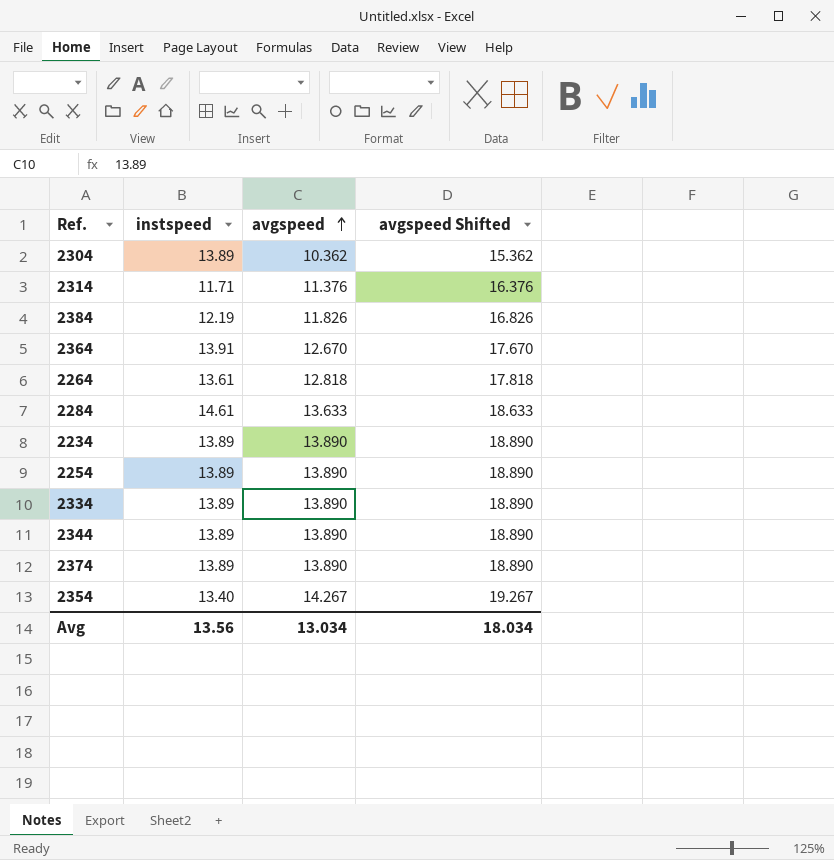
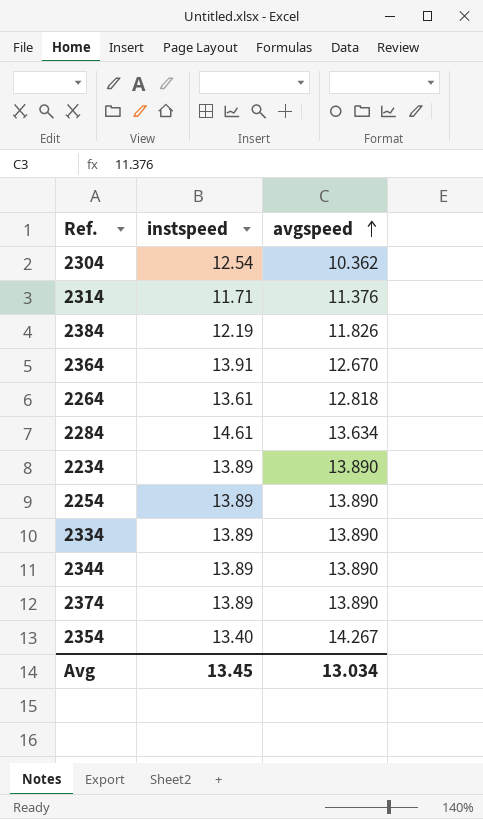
column avgspeed Shifted | formula: [avgspeed] + 5 -> none
2304 | instspeed: 13.89 -> 12.54
2284 | avgspeed: 13.633 -> 13.634
Avg | instspeed: 13.56 -> 13.45

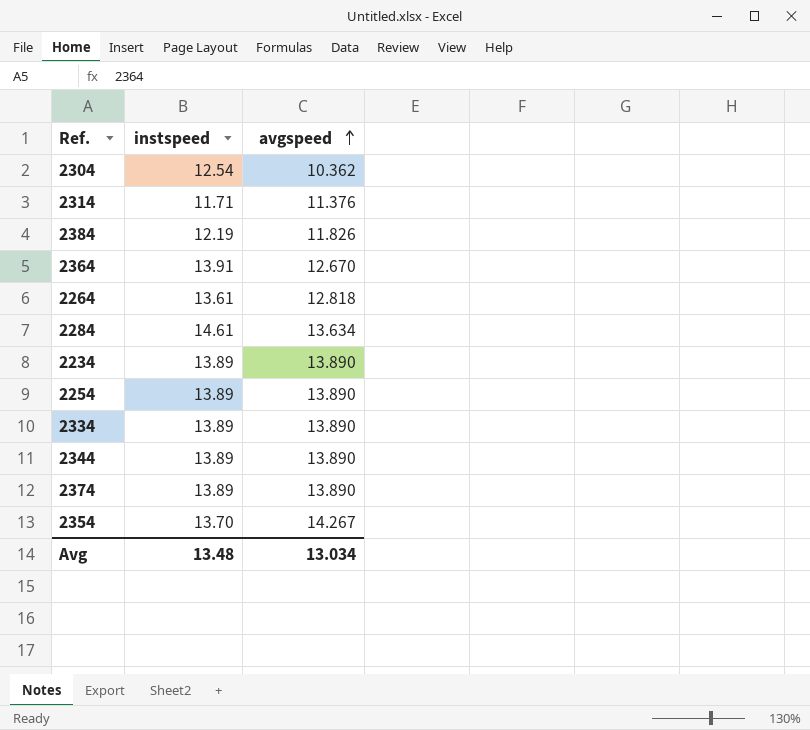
2354 | instspeed: 13.40 -> 13.70
Avg | instspeed: 13.45 -> 13.48

